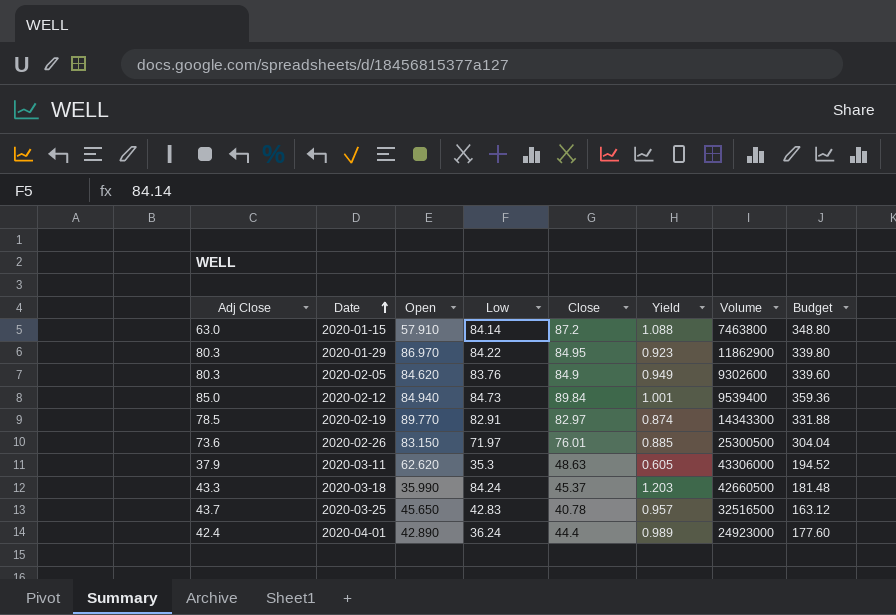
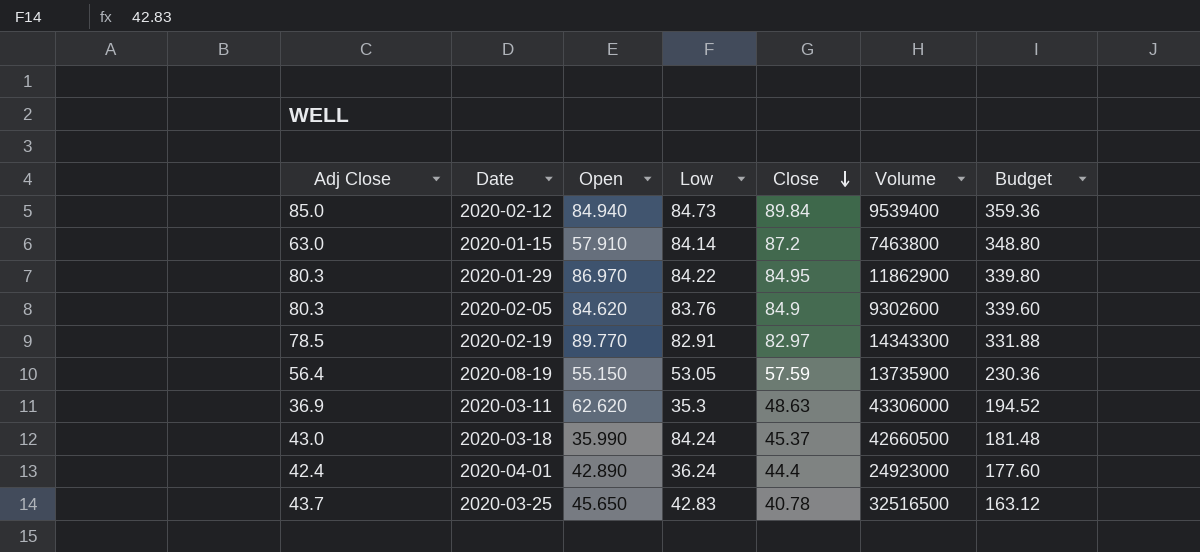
row order: Date ascending -> Close descending
column Yield | formula: [Adj Close] / [Open] -> none
row 2020-02-26: 73.6 | 83.150 | 71.97 | 76.01 | 0.885 | 25300500 | 304.04 -> none
row 2020-08-19: none -> 56.4 | 55.150 | 53.05 | 57.59 | 13735900 | 230.36
2020-03-11 | Adj Close: 37.9 -> 36.9
2020-03-18 | Adj Close: 43.3 -> 43.0

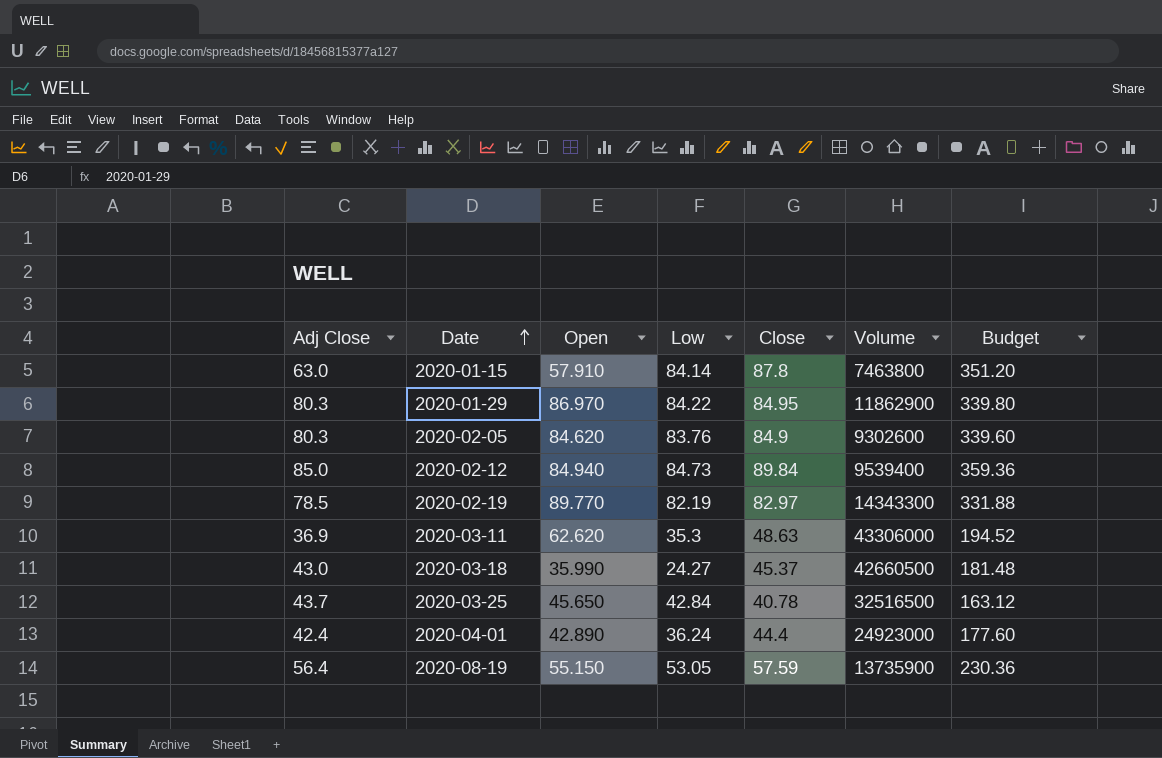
row order: Close descending -> Date ascending
2020-01-15 | Close: 87.2 -> 87.8
2020-01-15 | Budget: 348.80 -> 351.20
2020-02-19 | Low: 82.91 -> 82.19
2020-03-18 | Low: 84.24 -> 24.27
2020-03-25 | Low: 42.83 -> 42.84

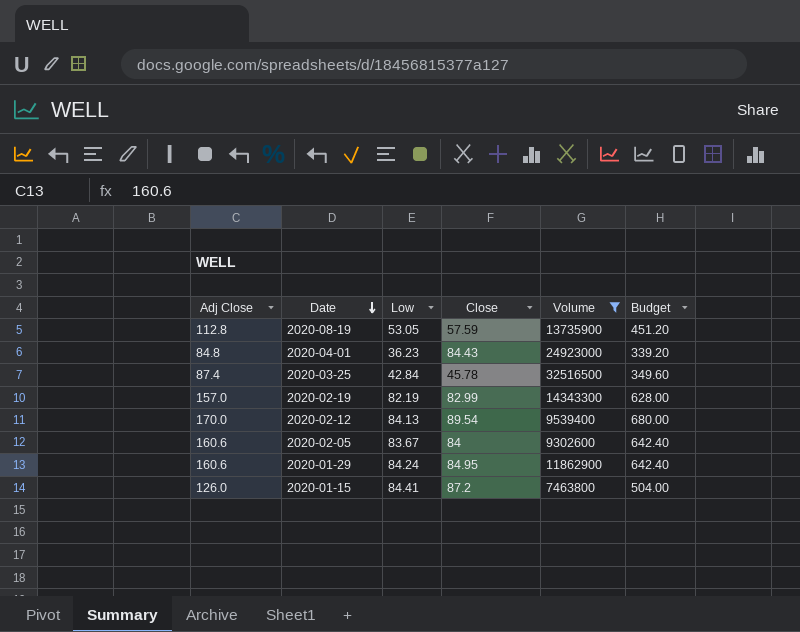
filter: none -> Volume <= 32516500
row order: Date ascending -> Date descending
column Open | position: 3 -> none
column Budget | formula: [Close] * 4 -> [Adj Close] * 4
2020-08-19 | Adj Close: 56.4 -> 112.8
2020-04-01 | Adj Close: 42.4 -> 84.8
2020-04-01 | Low: 36.24 -> 36.23
2020-04-01 | Close: 44.4 -> 84.43
2020-03-25 | Adj Close: 43.7 -> 87.4
2020-03-25 | Close: 40.78 -> 45.78
2020-02-19 | Adj Close: 78.5 -> 157.0
2020-02-19 | Close: 82.97 -> 82.99
2020-02-12 | Adj Close: 85.0 -> 170.0
2020-02-12 | Low: 84.73 -> 84.13
2020-02-12 | Close: 89.84 -> 89.54
2020-02-05 | Adj Close: 80.3 -> 160.6
2020-02-05 | Low: 83.76 -> 83.67
2020-02-05 | Close: 84.9 -> 84
2020-01-29 | Adj Close: 80.3 -> 160.6
2020-01-29 | Low: 84.22 -> 84.24
2020-01-15 | Adj Close: 63.0 -> 126.0
2020-01-15 | Low: 84.14 -> 84.41
2020-01-15 | Close: 87.8 -> 87.2

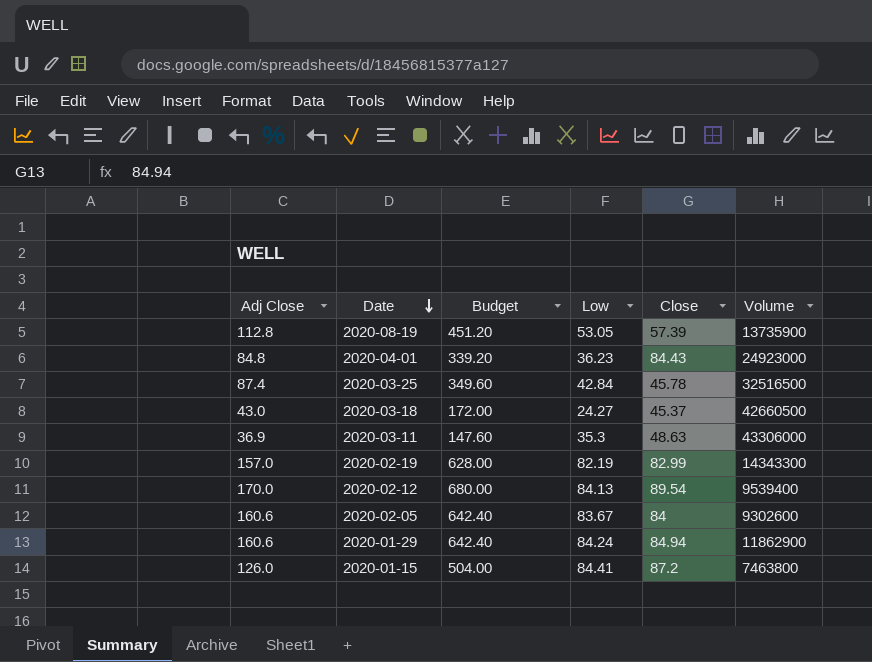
filter: Volume <= 32516500 -> none
column Budget | position: 6 -> 3
2020-08-19 | Close: 57.59 -> 57.39
2020-01-29 | Close: 84.95 -> 84.94

